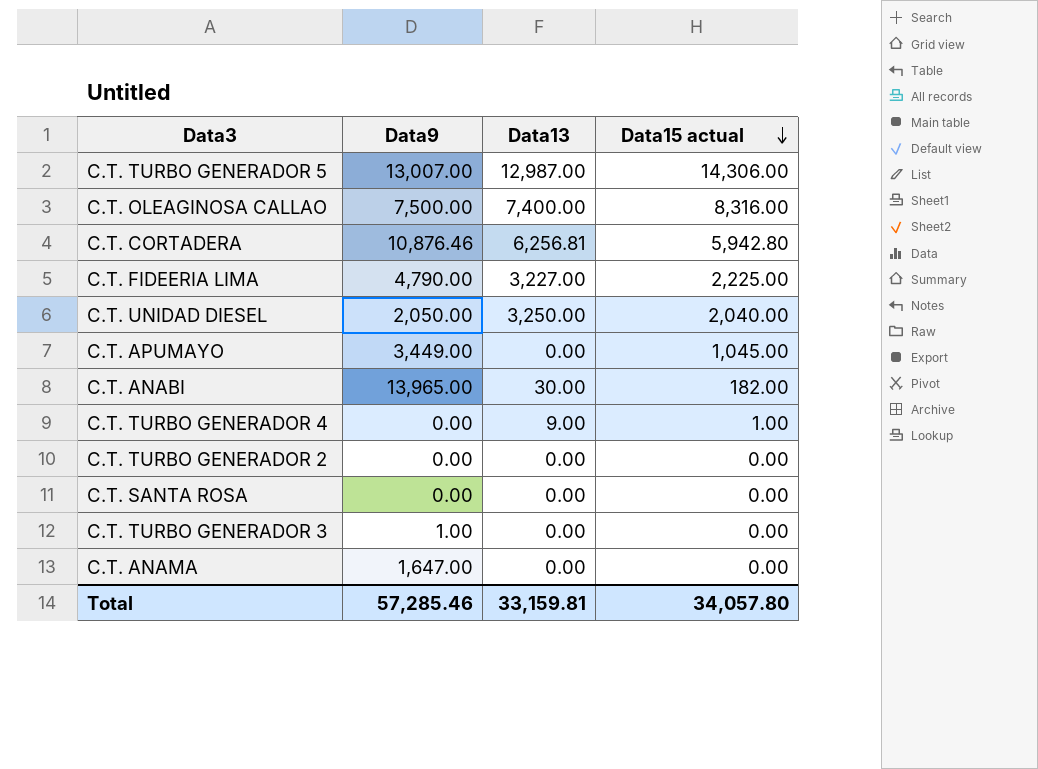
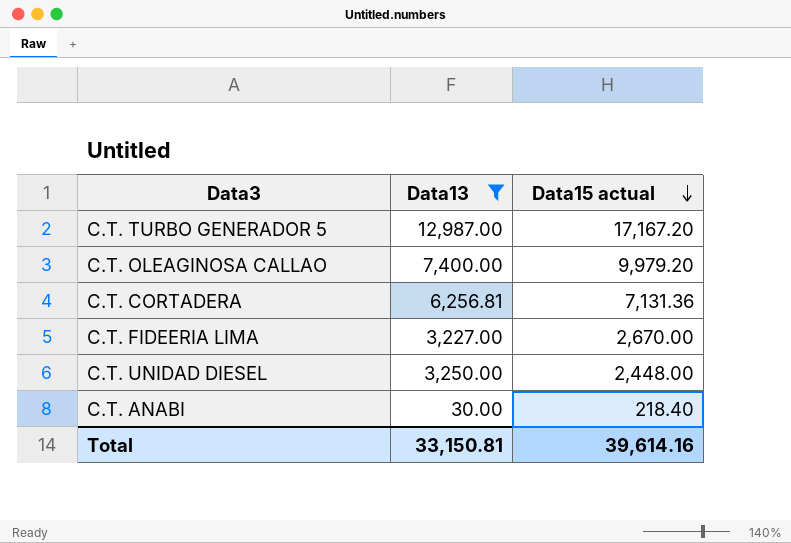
filter: none -> Data13 >= 30.00
column Data9 | position: 2 -> none
C.T. TURBO GENERADOR 5 | Data15 actual: 14,306.00 -> 17,167.20
C.T. OLEAGINOSA CALLAO | Data15 actual: 8,316.00 -> 9,979.20
C.T. CORTADERA | Data15 actual: 5,942.80 -> 7,131.36
C.T. FIDEERIA LIMA | Data15 actual: 2,225.00 -> 2,670.00
C.T. UNIDAD DIESEL | Data15 actual: 2,040.00 -> 2,448.00
C.T. ANABI | Data15 actual: 182.00 -> 218.40
Total | Data13: 33,159.81 -> 33,150.81
Total | Data15 actual: 34,057.80 -> 39,614.16

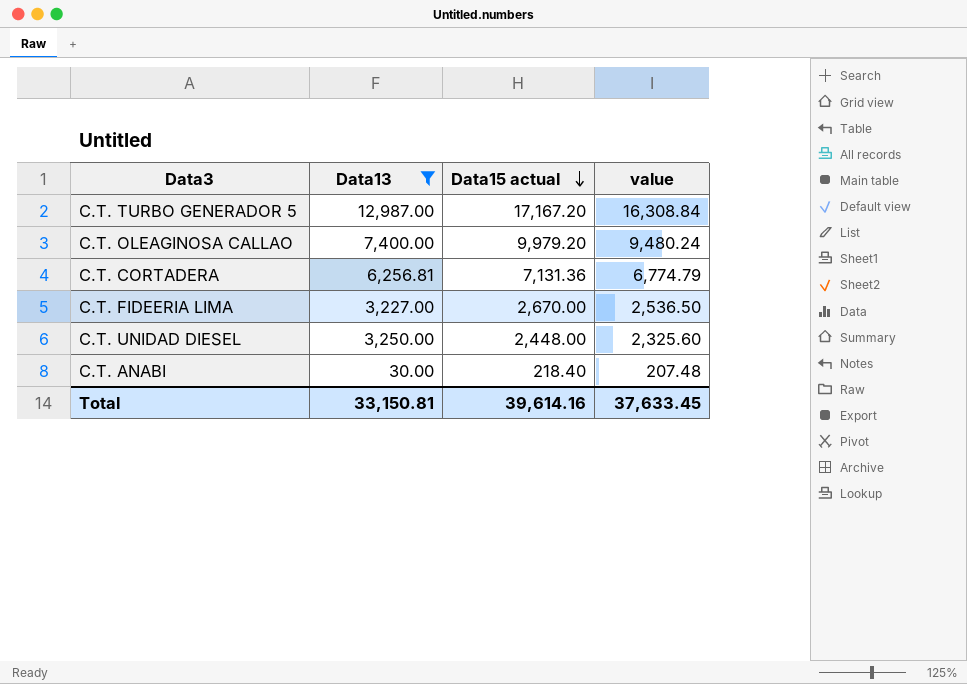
column value | formula: none -> [Data15 actual] * 0.95

